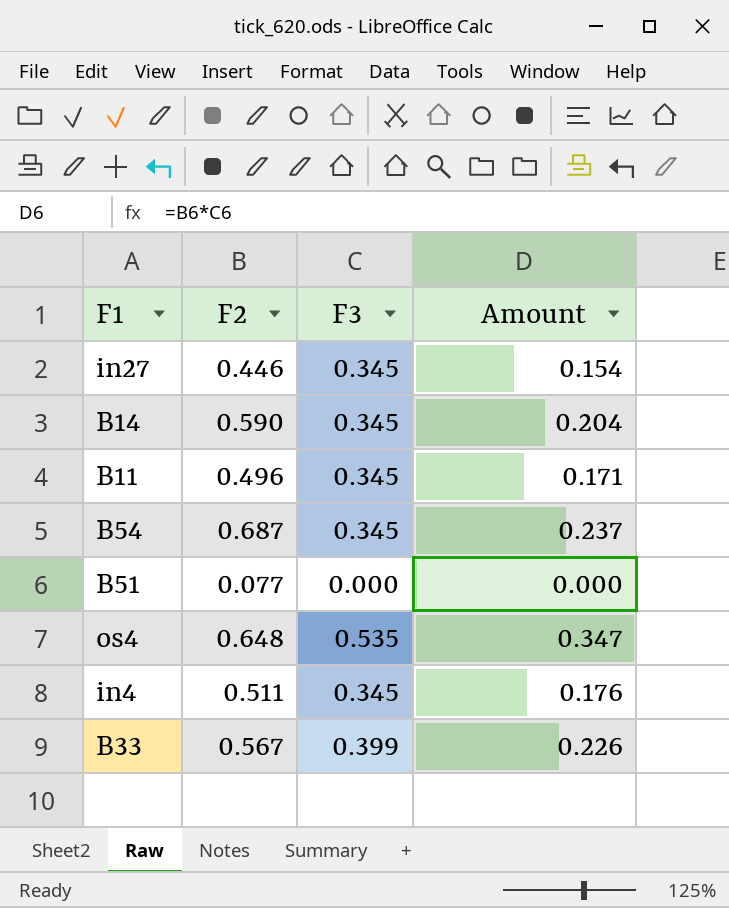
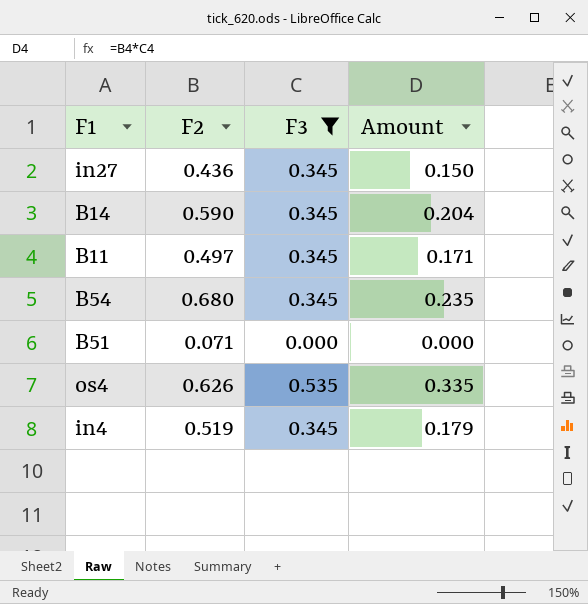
filter: none -> F3 != 0.399
in27 | F2: 0.446 -> 0.436
in27 | Amount: 0.154 -> 0.150
B11 | F2: 0.496 -> 0.497
B54 | F2: 0.687 -> 0.680
B54 | Amount: 0.237 -> 0.235
B51 | F2: 0.077 -> 0.071
os4 | F2: 0.648 -> 0.626
os4 | Amount: 0.347 -> 0.335
in4 | F2: 0.511 -> 0.519
in4 | Amount: 0.176 -> 0.179

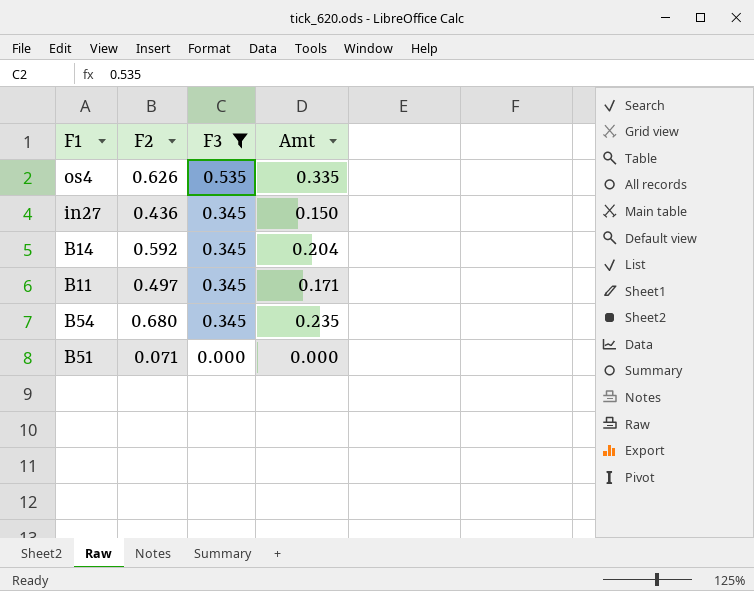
row order: none -> F3 descending
column name: Amount -> Amt
row in4: 0.519 | 0.345 | 0.179 -> none
B14 | F2: 0.590 -> 0.592

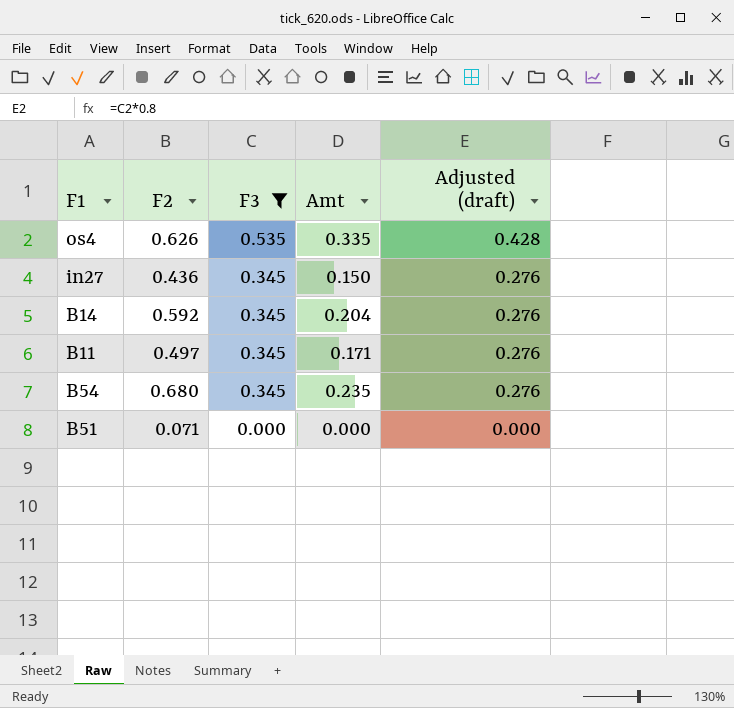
column Adjusted (draft) | formula: none -> [F3] * 0.8

